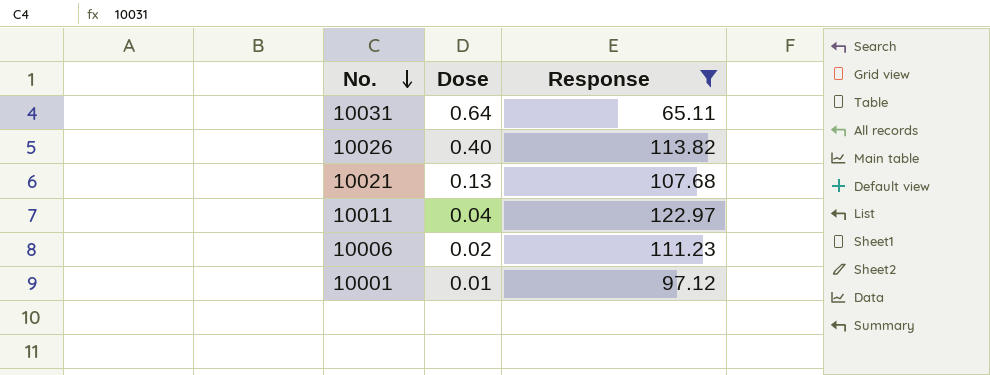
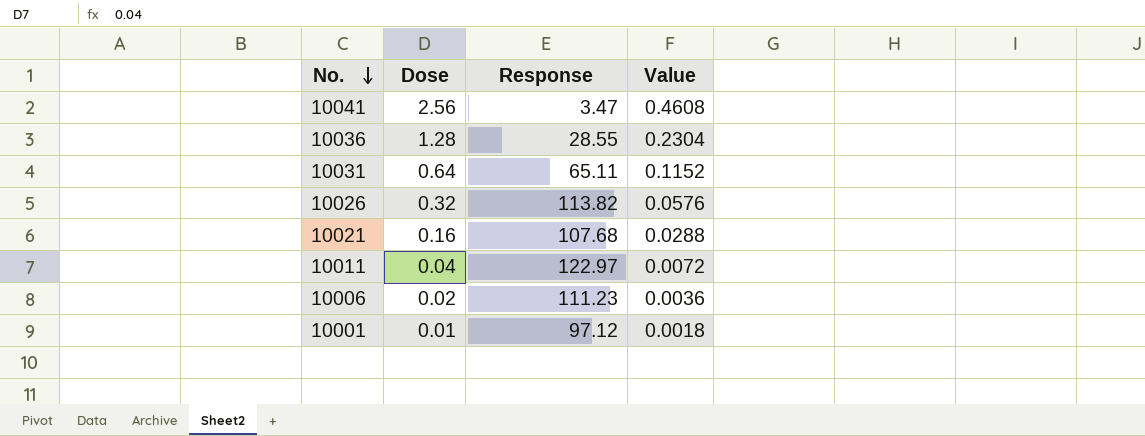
filter: Response >= 65.11 -> none
column Value | formula: none -> [Dose] * 0.18
10026 | Dose: 0.40 -> 0.32
10021 | Dose: 0.13 -> 0.16

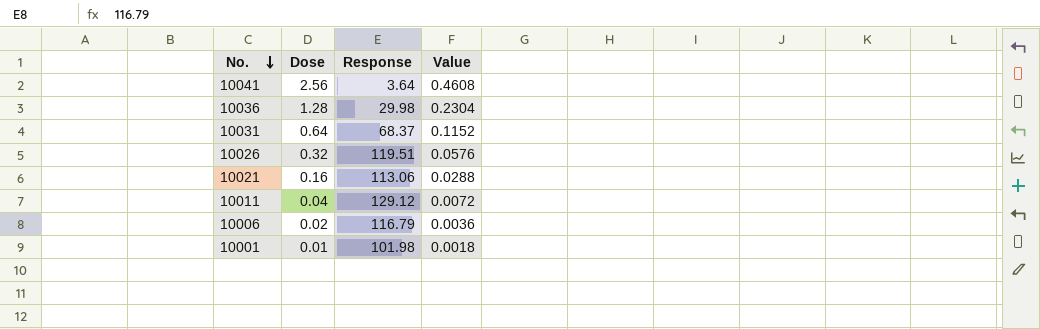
10041 | Response: 3.47 -> 3.64
10036 | Response: 28.55 -> 29.98
10031 | Response: 65.11 -> 68.37
10026 | Response: 113.82 -> 119.51
10021 | Response: 107.68 -> 113.06
10011 | Response: 122.97 -> 129.12
10006 | Response: 111.23 -> 116.79
10001 | Response: 97.12 -> 101.98

